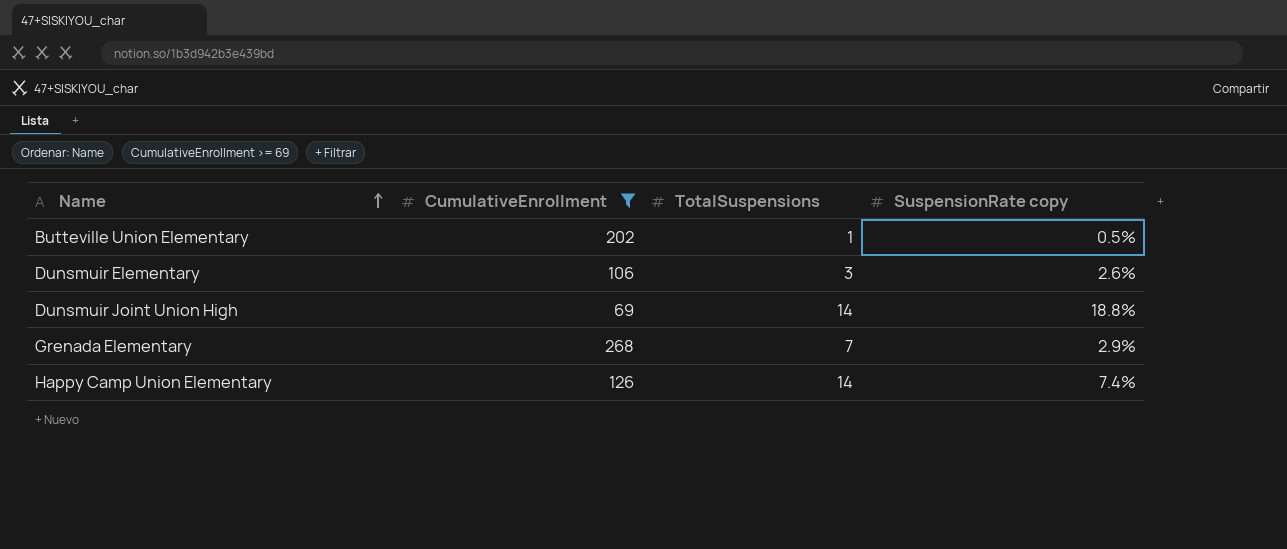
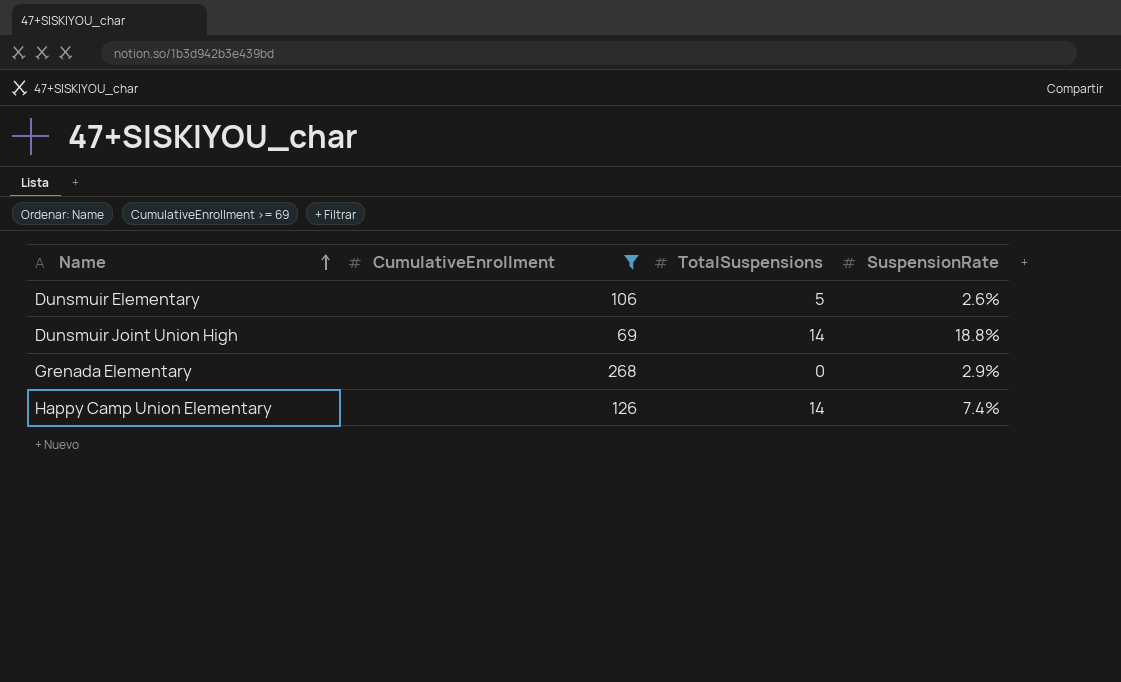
column name: SuspensionRate copy -> SuspensionRate
row Butteville Union Elementary: 202 | 1 | 0.5% -> none
Dunsmuir Elementary | TotalSuspensions: 3 -> 5
Grenada Elementary | TotalSuspensions: 7 -> 0

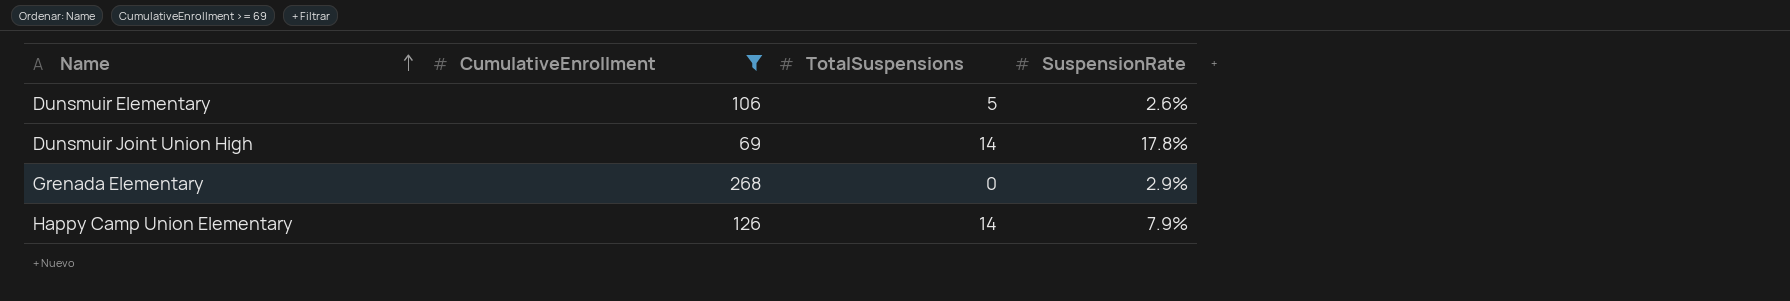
Dunsmuir Joint Union High | SuspensionRate: 18.8% -> 17.8%
Happy Camp Union Elementary | SuspensionRate: 7.4% -> 7.9%

